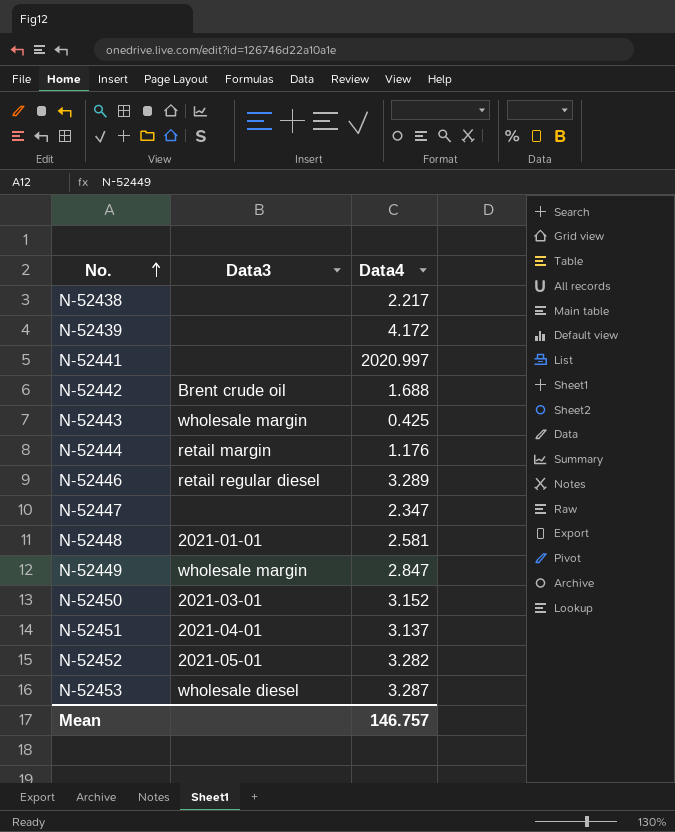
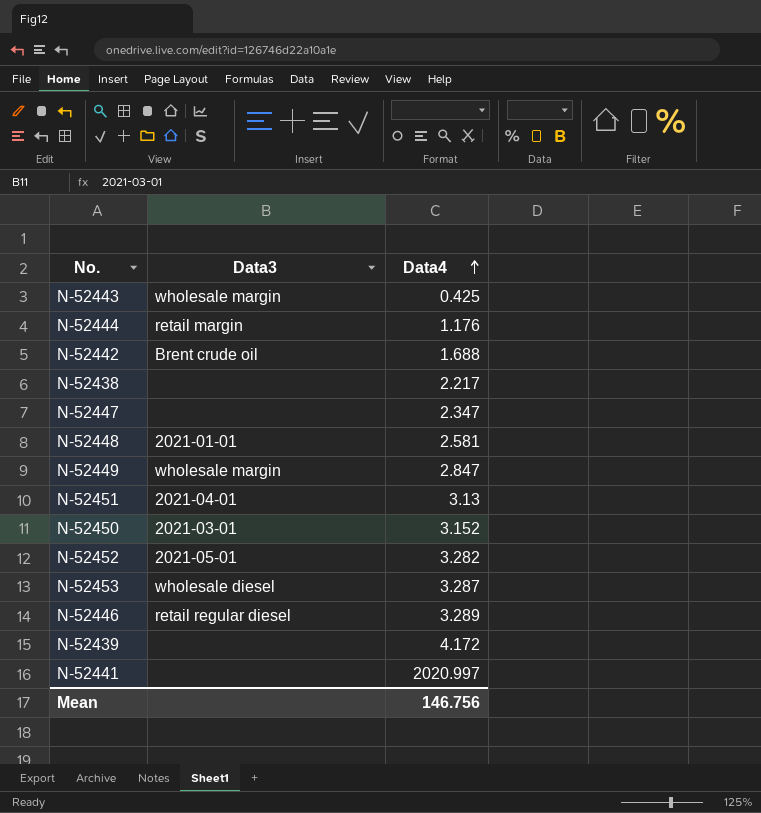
row order: No. ascending -> Data4 ascending
N-52451 | Data4: 3.137 -> 3.13
Mean | Data4: 146.757 -> 146.756

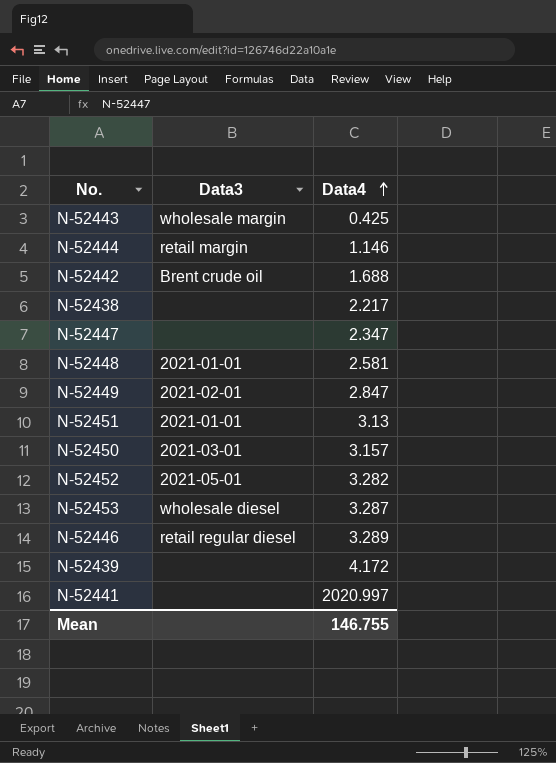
N-52444 | Data4: 1.176 -> 1.146
N-52449 | Data3: wholesale margin -> 2021-02-01
N-52451 | Data3: 2021-04-01 -> 2021-01-01
N-52450 | Data4: 3.152 -> 3.157
Mean | Data4: 146.756 -> 146.755

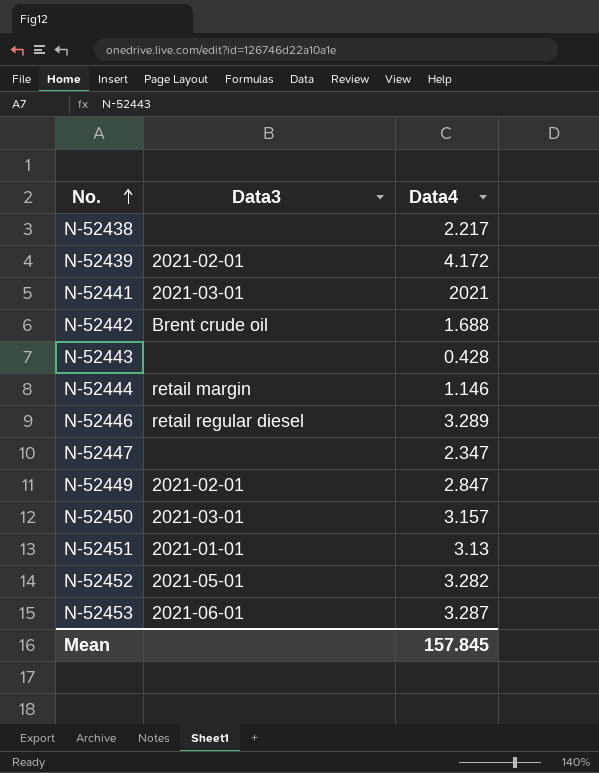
row order: Data4 ascending -> No. ascending
row N-52448: 2021-01-01 | 2.581 -> none
N-52439 | Data3: none -> 2021-02-01
N-52441 | Data3: none -> 2021-03-01
N-52441 | Data4: 2020.997 -> 2021
N-52443 | Data3: wholesale margin -> none
N-52443 | Data4: 0.425 -> 0.428
N-52453 | Data3: wholesale diesel -> 2021-06-01
Mean | Data4: 146.755 -> 157.845

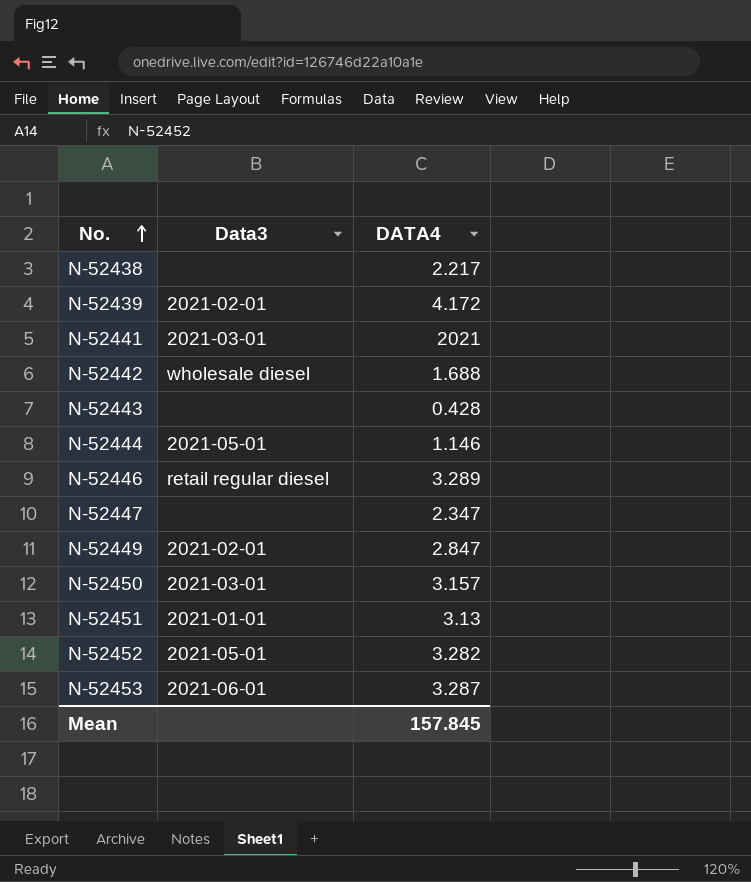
column name: Data4 -> DATA4
N-52442 | Data3: Brent crude oil -> wholesale diesel
N-52444 | Data3: retail margin -> 2021-05-01

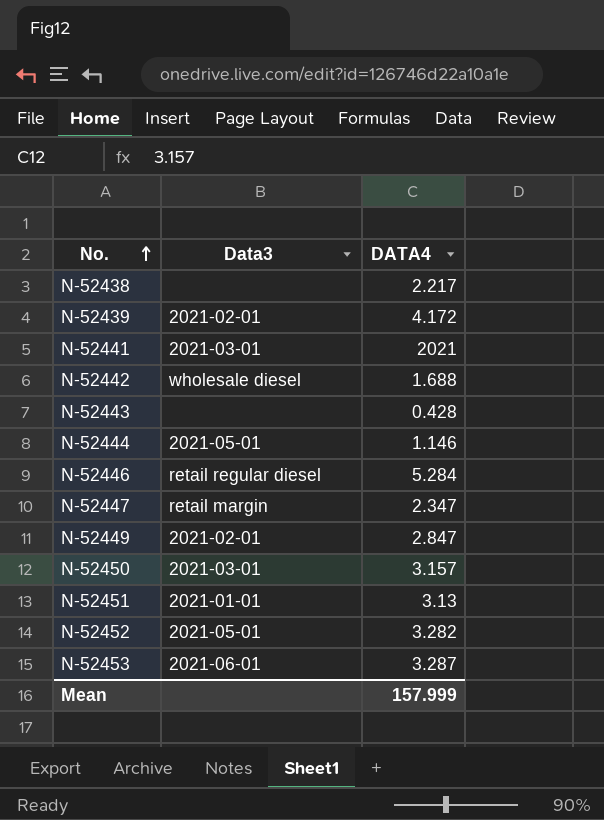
N-52446 | DATA4: 3.289 -> 5.284
N-52447 | Data3: none -> retail margin
Mean | DATA4: 157.845 -> 157.999

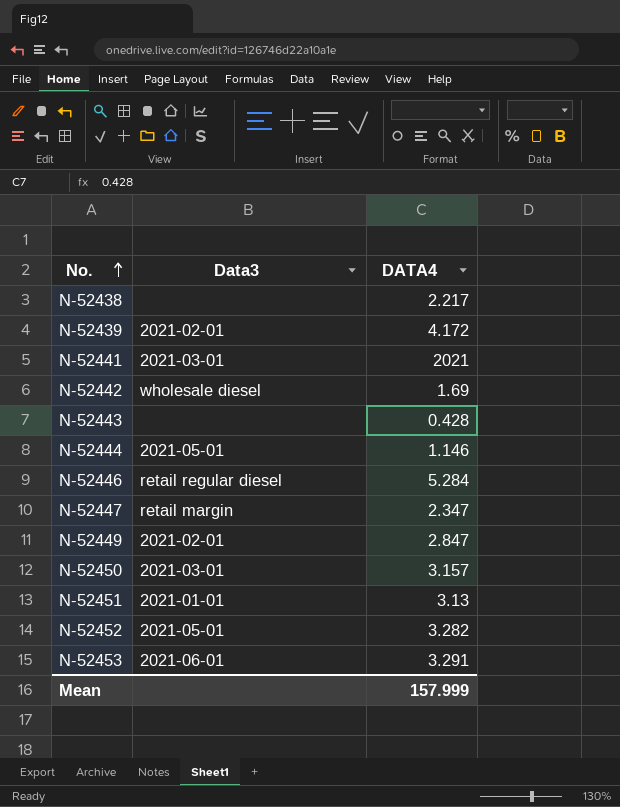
N-52442 | DATA4: 1.688 -> 1.69
N-52453 | DATA4: 3.287 -> 3.291

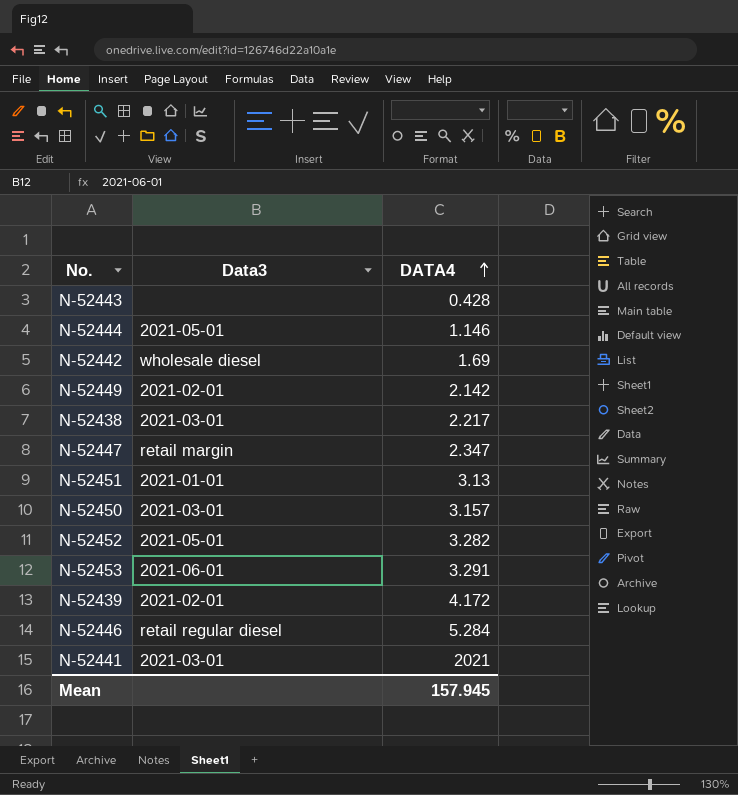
row order: No. ascending -> DATA4 ascending
N-52449 | DATA4: 2.847 -> 2.142
N-52438 | Data3: none -> 2021-03-01
Mean | DATA4: 157.999 -> 157.945

